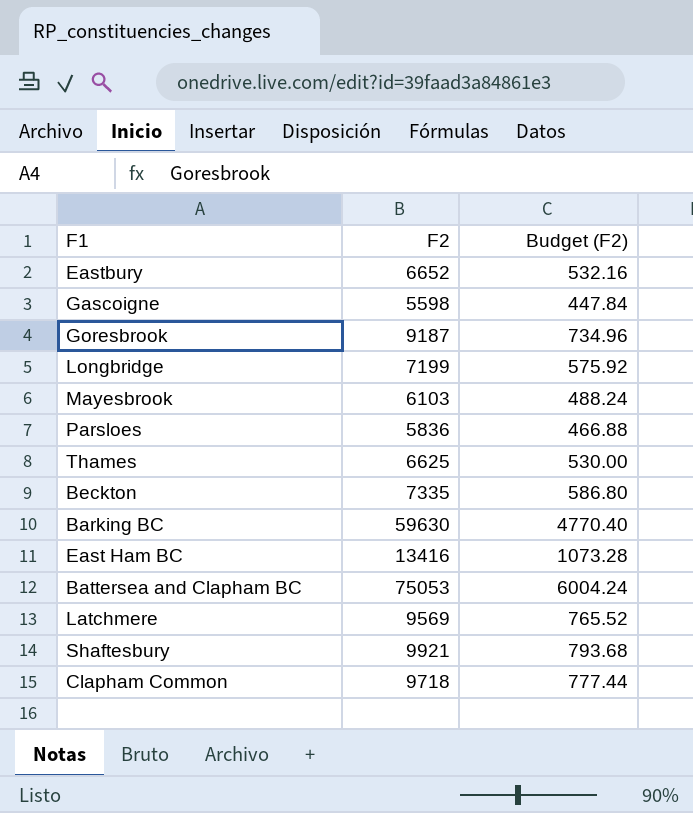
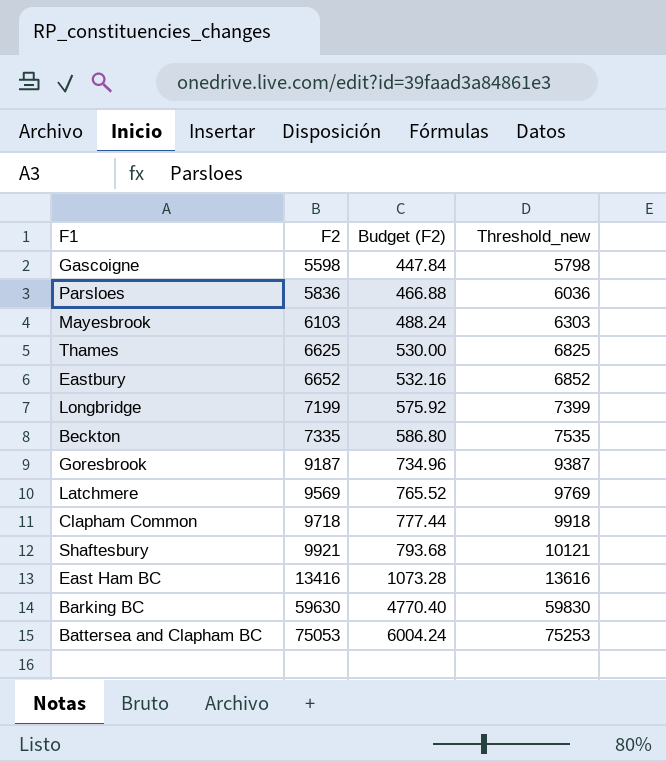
row order: none -> F2 ascending
column Threshold_new | formula: none -> [F2] + 200

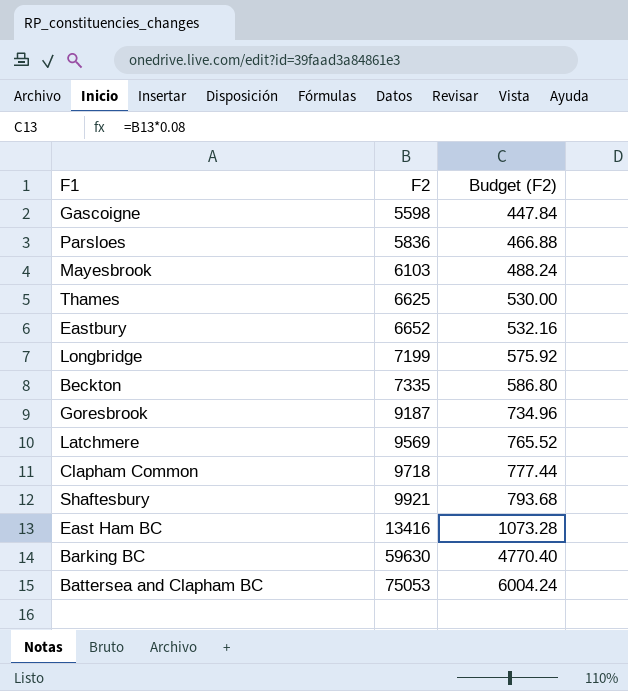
column Threshold_new | formula: [F2] + 200 -> none

